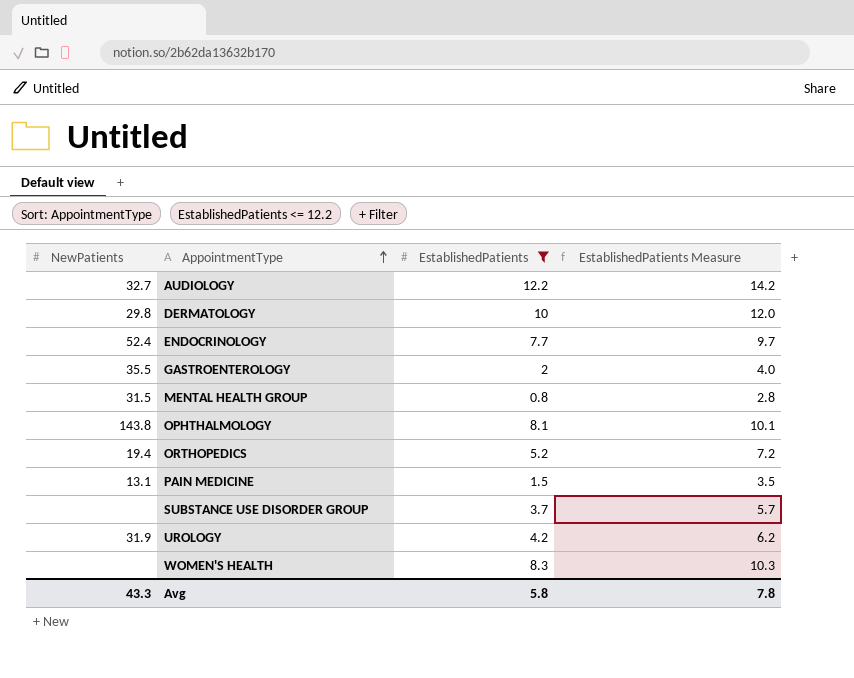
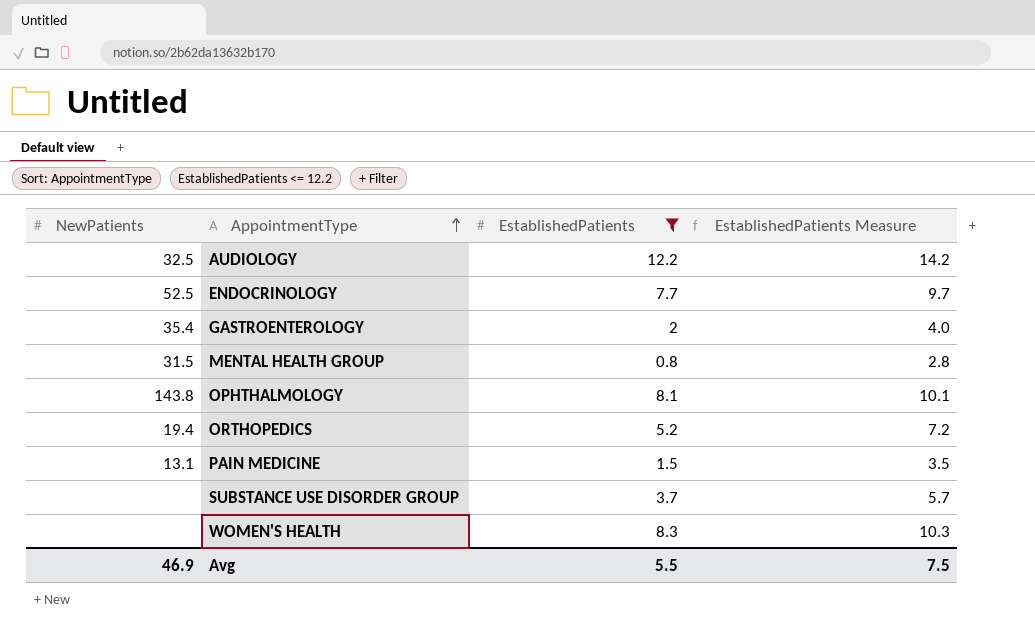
row DERMATOLOGY: 29.8 | 10 | 12.0 -> none
row UROLOGY: 31.9 | 4.2 | 6.2 -> none
AUDIOLOGY | NewPatients: 32.7 -> 32.5
ENDOCRINOLOGY | NewPatients: 52.4 -> 52.5
GASTROENTEROLOGY | NewPatients: 35.5 -> 35.4
Avg | NewPatients: 43.3 -> 46.9
Avg | EstablishedPatients: 5.8 -> 5.5
Avg | EstablishedPatients Measure: 7.8 -> 7.5

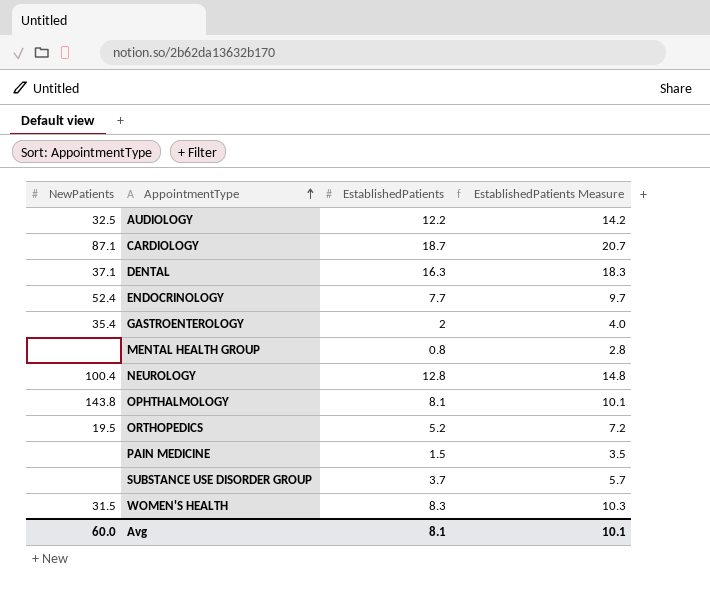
filter: EstablishedPatients <= 12.2 -> none
ENDOCRINOLOGY | NewPatients: 52.5 -> 52.4
MENTAL HEALTH GROUP | NewPatients: 31.5 -> none
ORTHOPEDICS | NewPatients: 19.4 -> 19.5
PAIN MEDICINE | NewPatients: 13.1 -> none
WOMEN'S HEALTH | NewPatients: none -> 31.5
Avg | NewPatients: 46.9 -> 60.0
Avg | EstablishedPatients: 5.5 -> 8.1
Avg | EstablishedPatients Measure: 7.5 -> 10.1

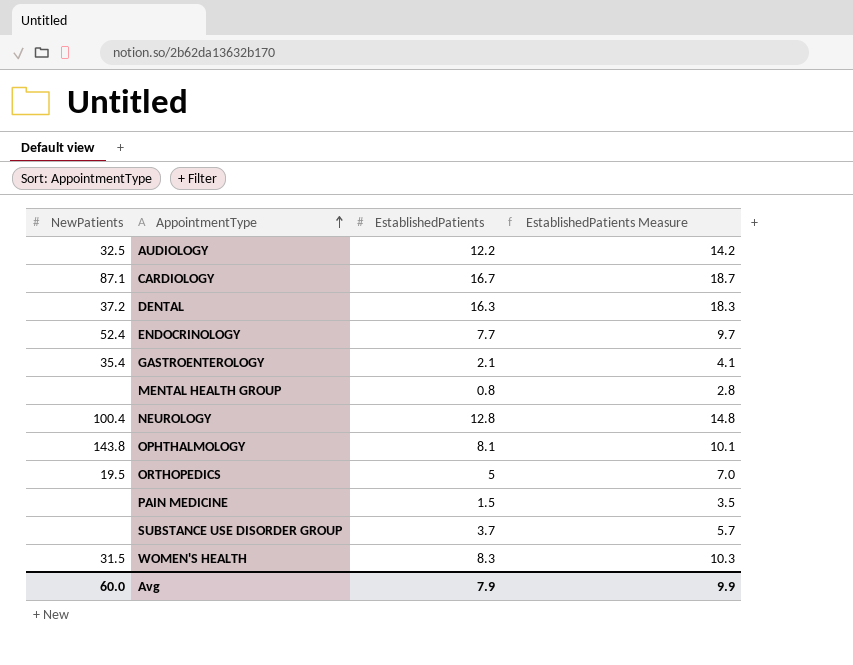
CARDIOLOGY | EstablishedPatients: 18.7 -> 16.7
CARDIOLOGY | EstablishedPatients Measure: 20.7 -> 18.7
DENTAL | NewPatients: 37.1 -> 37.2
GASTROENTEROLOGY | EstablishedPatients: 2 -> 2.1
GASTROENTEROLOGY | EstablishedPatients Measure: 4.0 -> 4.1
ORTHOPEDICS | EstablishedPatients: 5.2 -> 5
ORTHOPEDICS | EstablishedPatients Measure: 7.2 -> 7.0
Avg | EstablishedPatients: 8.1 -> 7.9
Avg | EstablishedPatients Measure: 10.1 -> 9.9

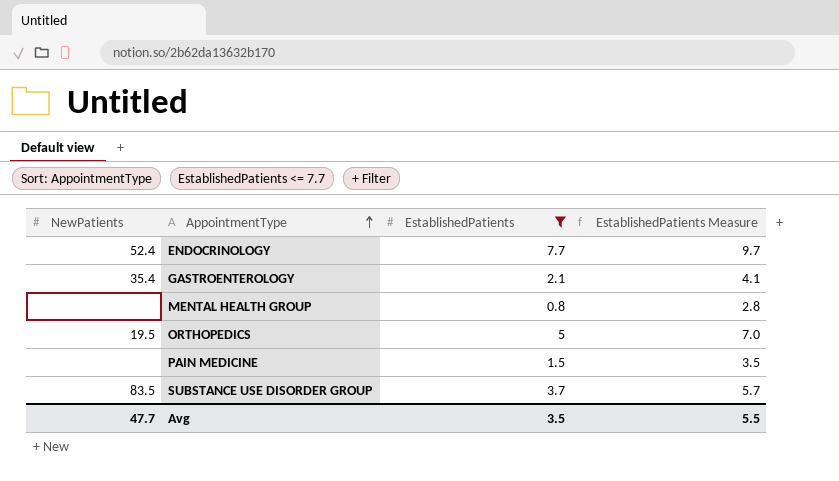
filter: none -> EstablishedPatients <= 7.7
SUBSTANCE USE DISORDER GROUP | NewPatients: none -> 83.5
Avg | NewPatients: 60.0 -> 47.7
Avg | EstablishedPatients: 7.9 -> 3.5
Avg | EstablishedPatients Measure: 9.9 -> 5.5

